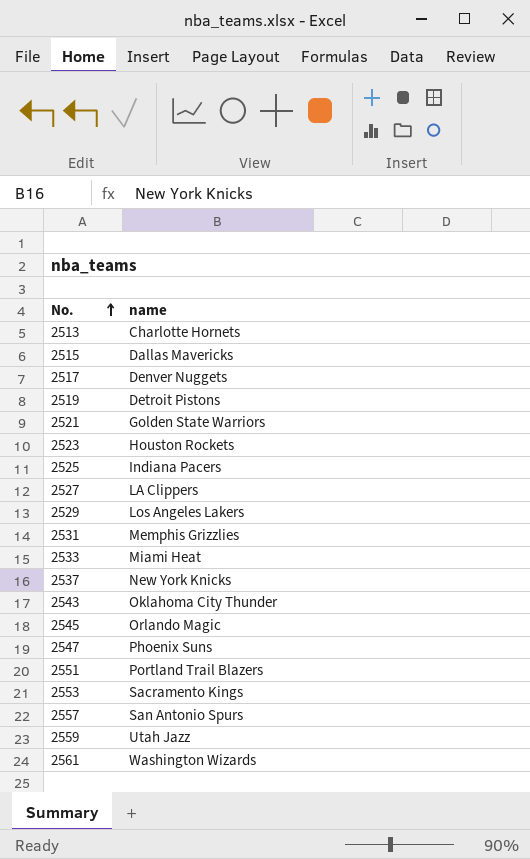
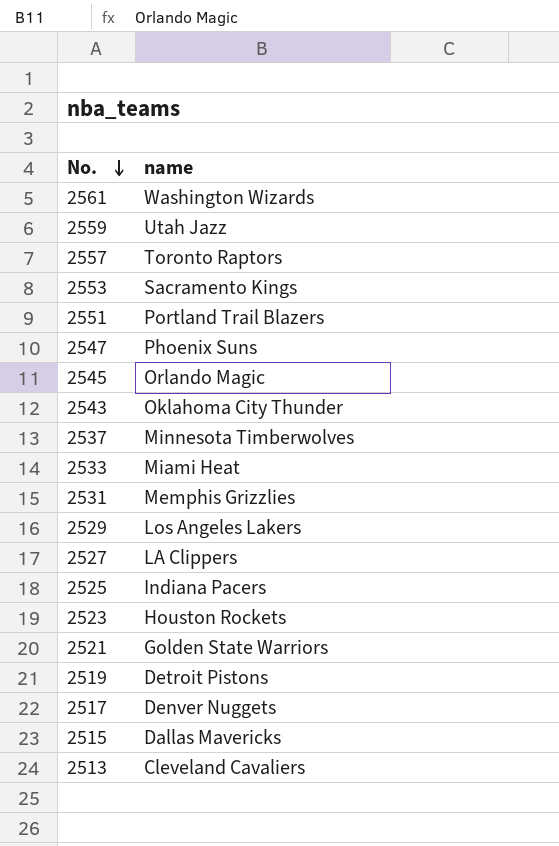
row order: No. ascending -> No. descending
2557 | name: San Antonio Spurs -> Toronto Raptors
2537 | name: New York Knicks -> Minnesota Timberwolves
2513 | name: Charlotte Hornets -> Cleveland Cavaliers

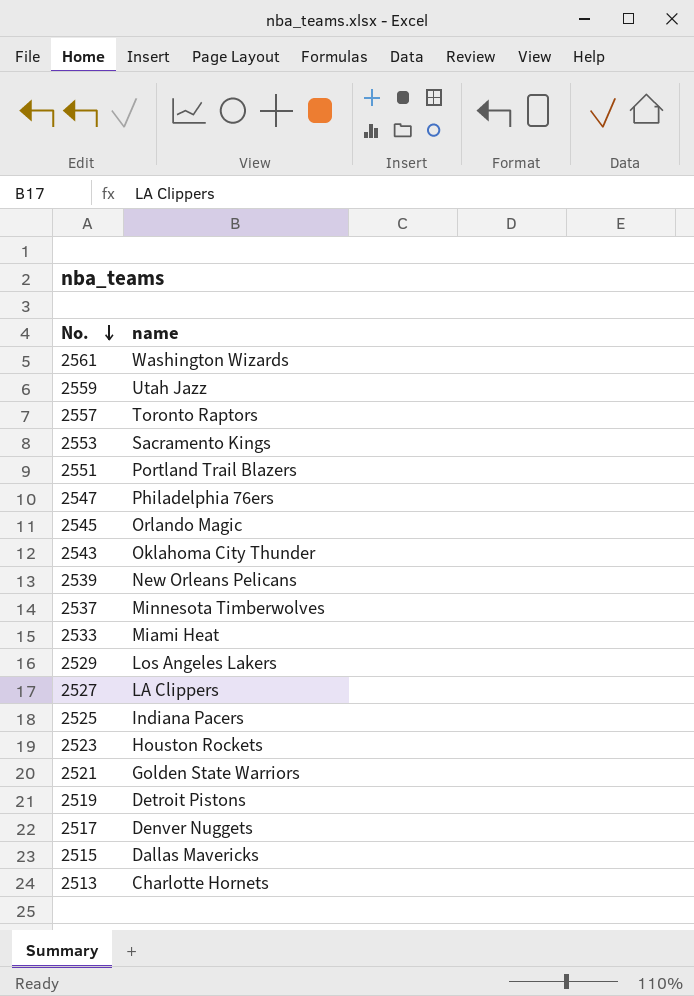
row 2531: Memphis Grizzlies -> none
2547 | name: Phoenix Suns -> Philadelphia 76ers
row 2539: none -> New Orleans Pelicans
2513 | name: Cleveland Cavaliers -> Charlotte Hornets

